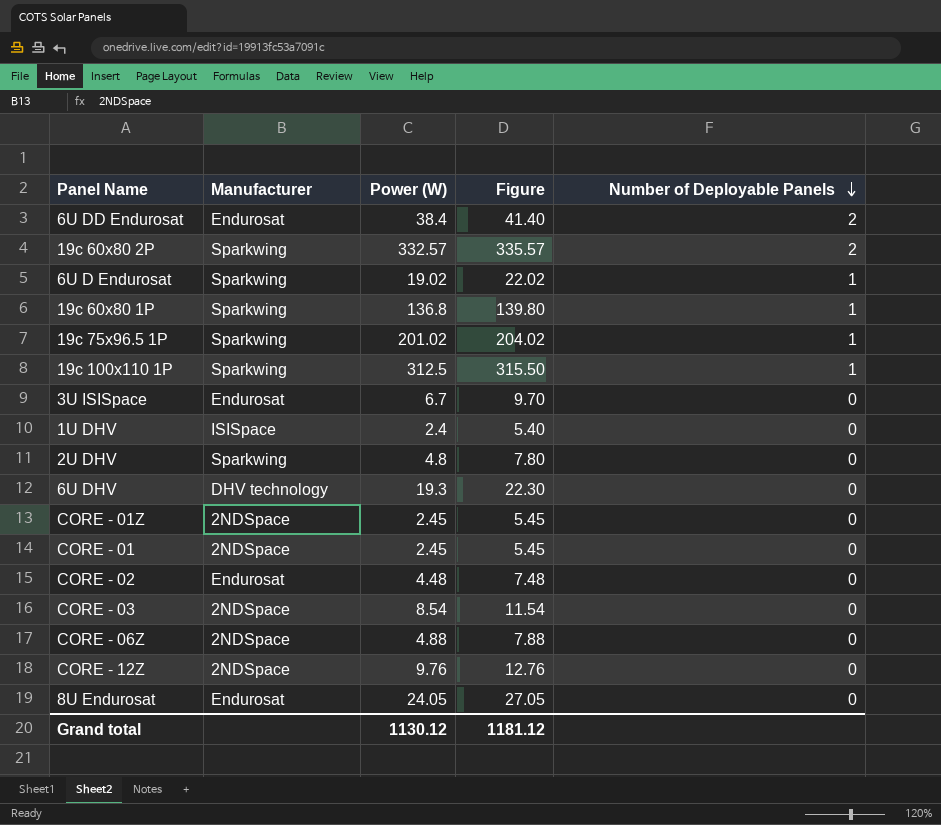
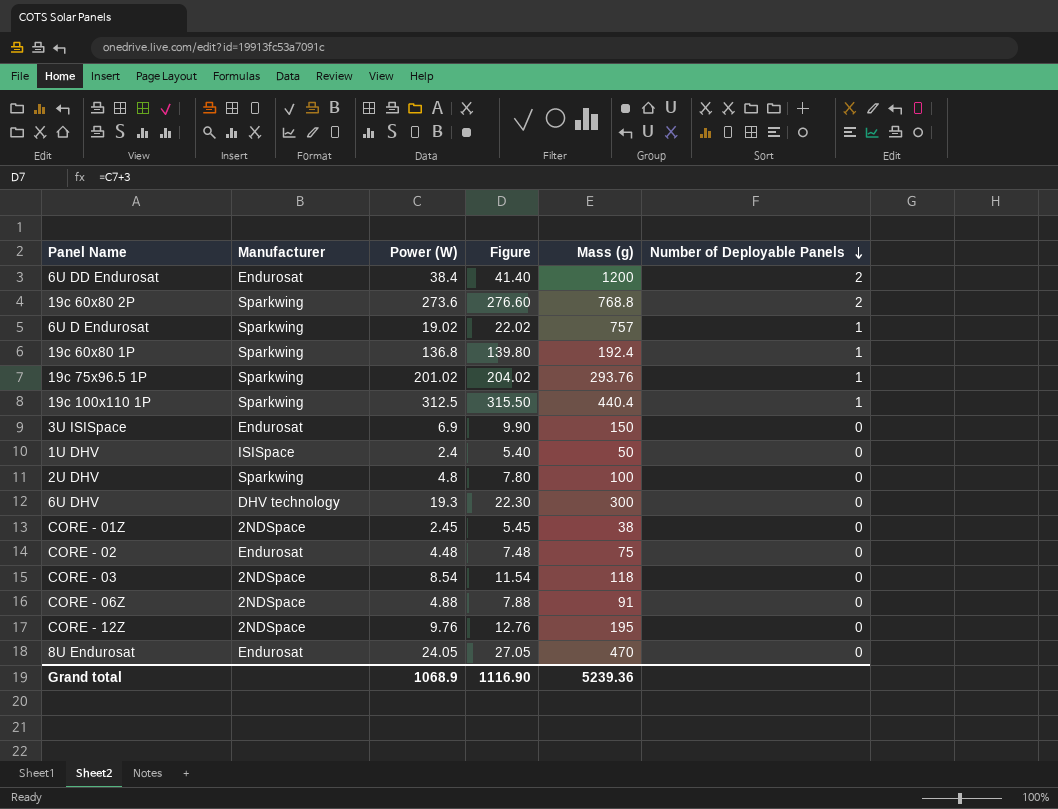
column Mass (g) | position: none -> 5
row CORE - 01: 2NDSpace | 2.45 | 5.45 | 0 -> none
19c 60x80 2P | Power (W): 332.57 -> 273.6
19c 60x80 2P | Figure: 335.57 -> 276.60
3U ISISpace | Power (W): 6.7 -> 6.9
3U ISISpace | Figure: 9.70 -> 9.90
Grand total | Power (W): 1130.12 -> 1068.9
Grand total | Figure: 1181.12 -> 1116.90

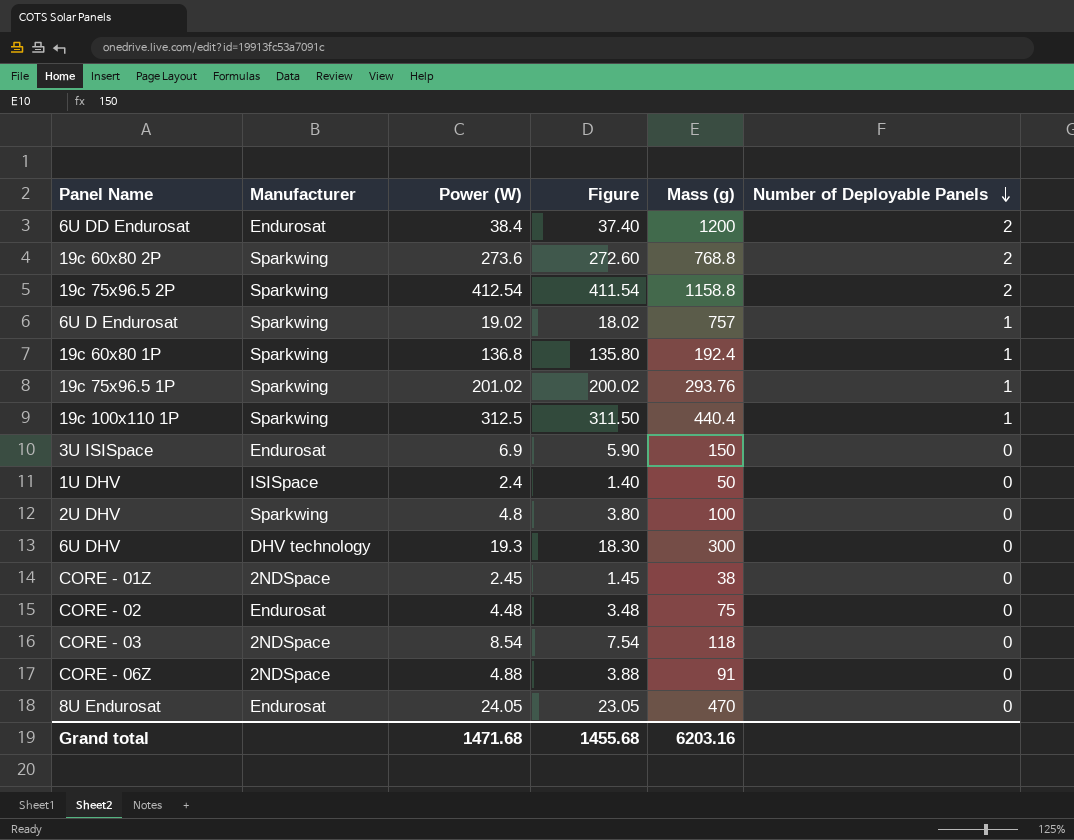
column Figure | formula: [Power (W)] + 3 -> [Power (W)] - 1
row CORE - 12Z: 2NDSpace | 9.76 | 12.76 | 195 | 0 -> none
row 19c 75x96.5 2P: none -> Sparkwing | 412.54 | 411.54 | 1158.8 | 2
Grand total | Power (W): 1068.9 -> 1471.68
Grand total | Figure: 1116.90 -> 1455.68
Grand total | Mass (g): 5239.36 -> 6203.16

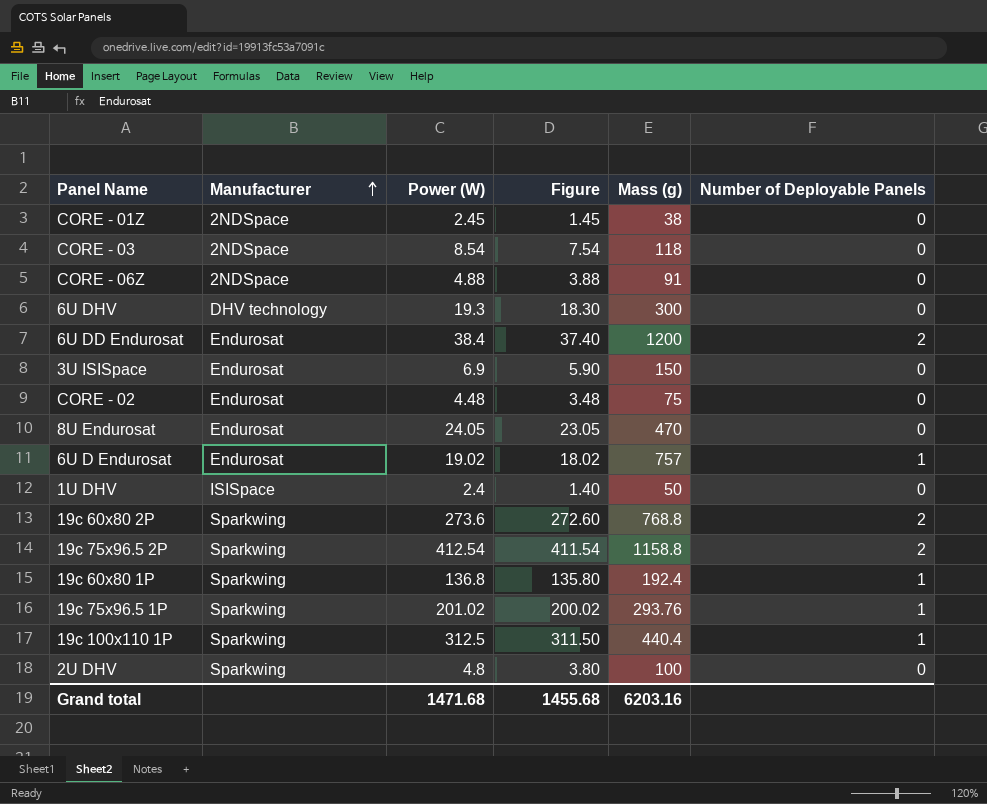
row order: Number of Deployable Panels descending -> Manufacturer ascending
6U D Endurosat | Manufacturer: Sparkwing -> Endurosat

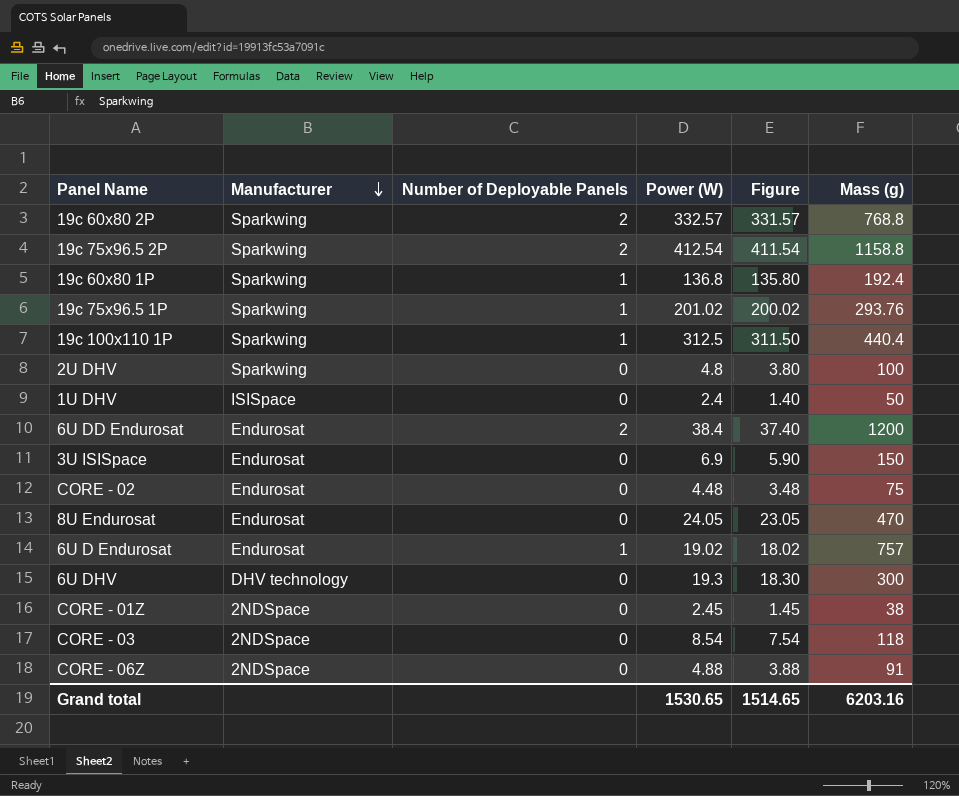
row order: Manufacturer ascending -> Manufacturer descending
column Number of Deployable Panels | position: 6 -> 3
19c 60x80 2P | Power (W): 273.6 -> 332.57
19c 60x80 2P | Figure: 272.60 -> 331.57
Grand total | Power (W): 1471.68 -> 1530.65
Grand total | Figure: 1455.68 -> 1514.65

